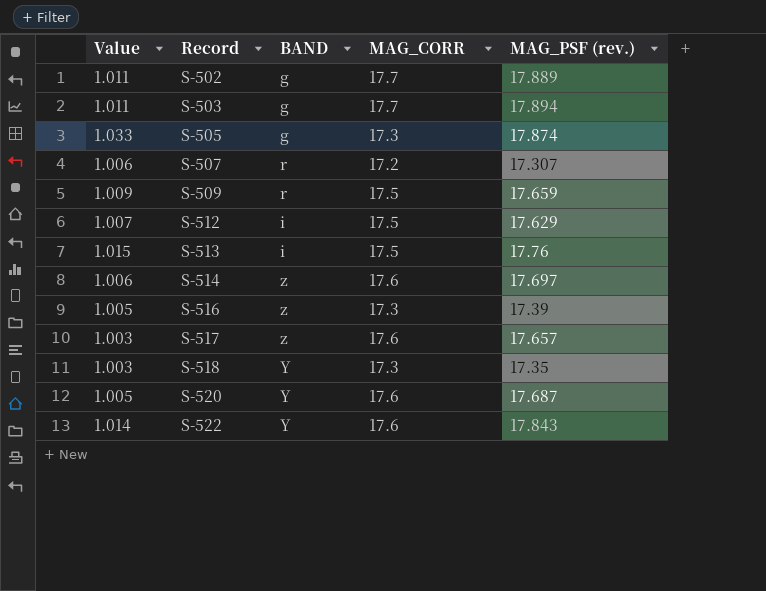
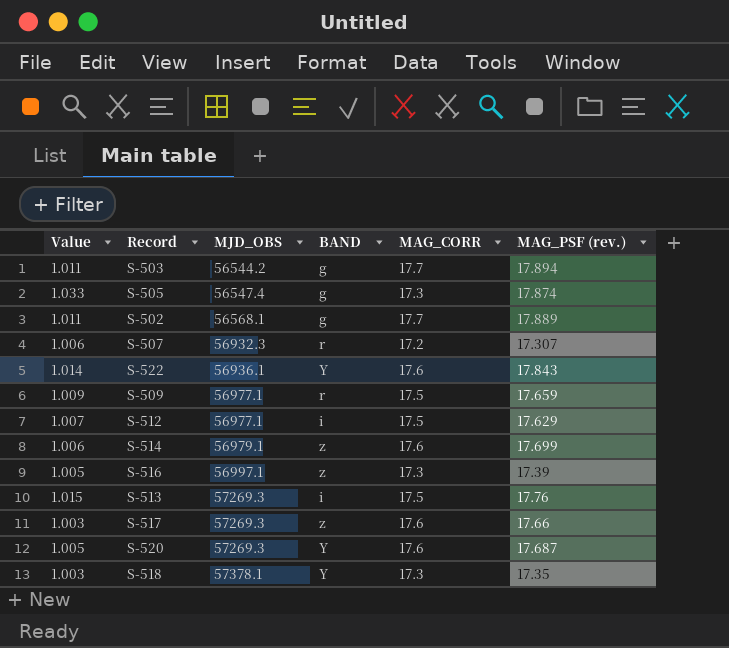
row order: Record ascending -> MJD_OBS ascending
column MJD_OBS | position: none -> 3
S-514 | MAG_PSF (rev.): 17.697 -> 17.699
S-517 | MAG_PSF (rev.): 17.657 -> 17.66

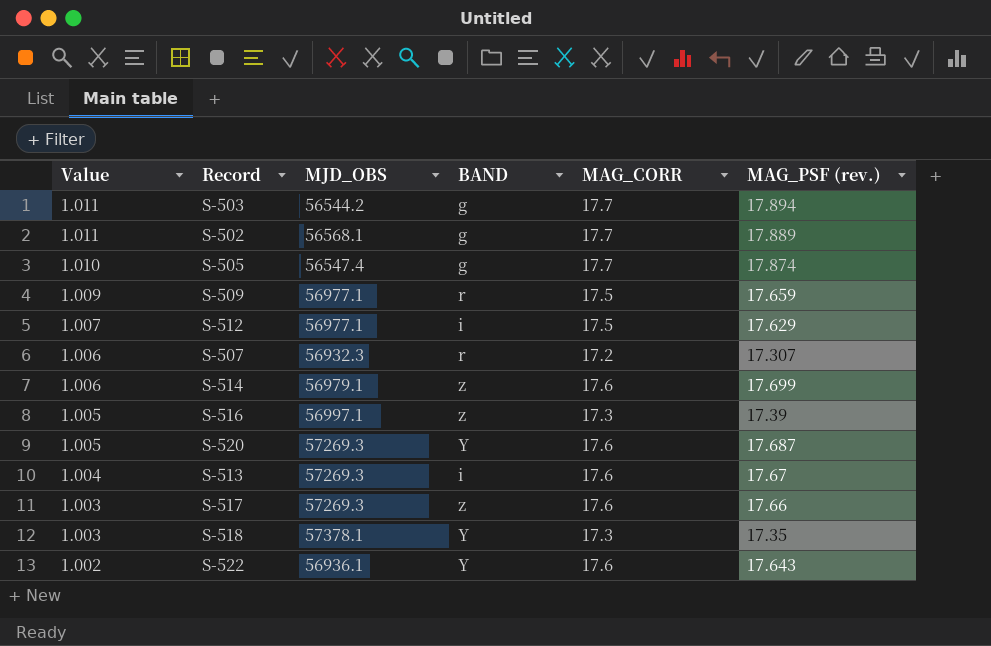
row order: MJD_OBS ascending -> Value descending
S-505 | Value: 1.033 -> 1.010
S-505 | MAG_CORR: 17.3 -> 17.7
S-513 | Value: 1.015 -> 1.004
S-513 | MAG_CORR: 17.5 -> 17.6
S-513 | MAG_PSF (rev.): 17.76 -> 17.67
S-522 | Value: 1.014 -> 1.002
S-522 | MAG_PSF (rev.): 17.843 -> 17.643

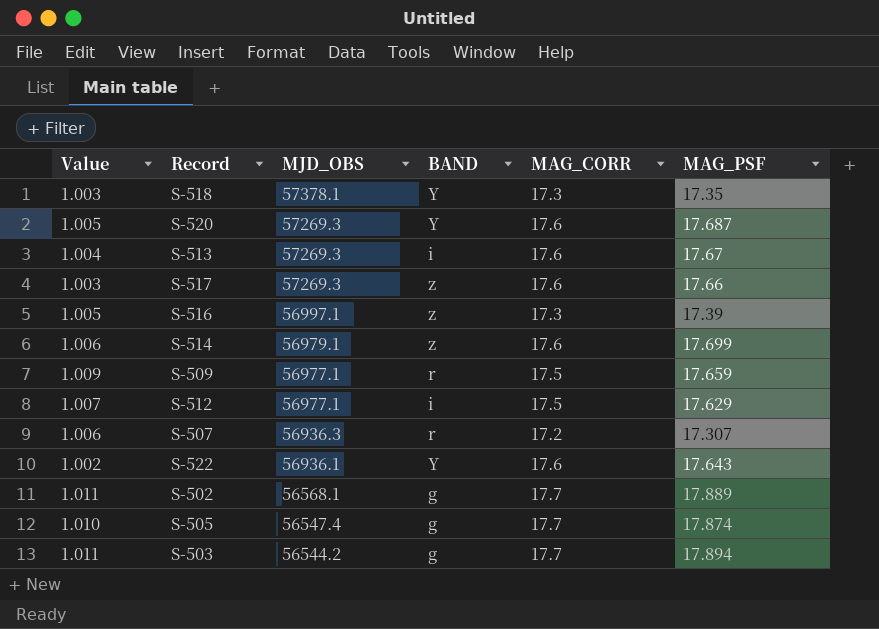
row order: Value descending -> MJD_OBS descending
column name: MAG_PSF (rev.) -> MAG_PSF
S-507 | MJD_OBS: 56932.3 -> 56936.3

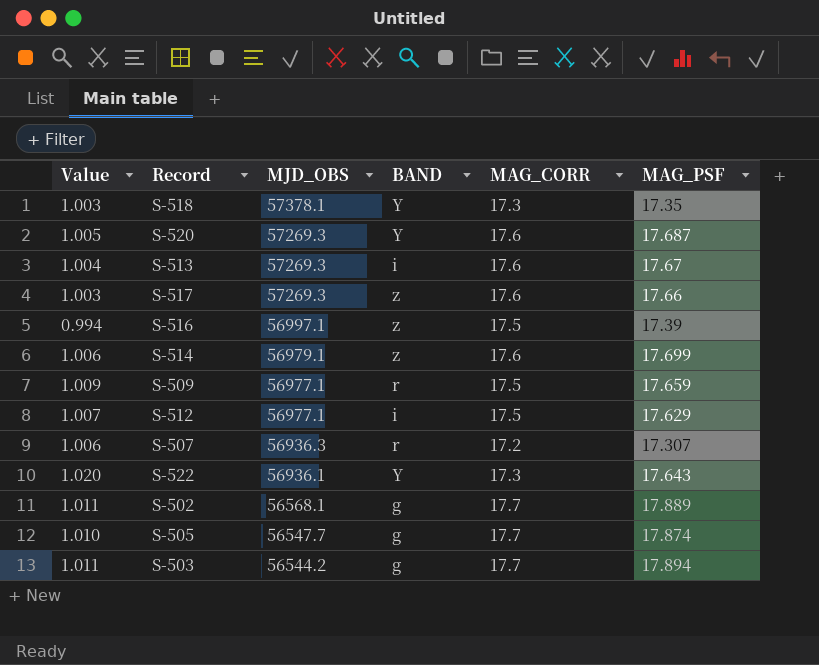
S-516 | Value: 1.005 -> 0.994
S-516 | MAG_CORR: 17.3 -> 17.5
S-522 | Value: 1.002 -> 1.020
S-522 | MAG_CORR: 17.6 -> 17.3
S-505 | MJD_OBS: 56547.4 -> 56547.7

